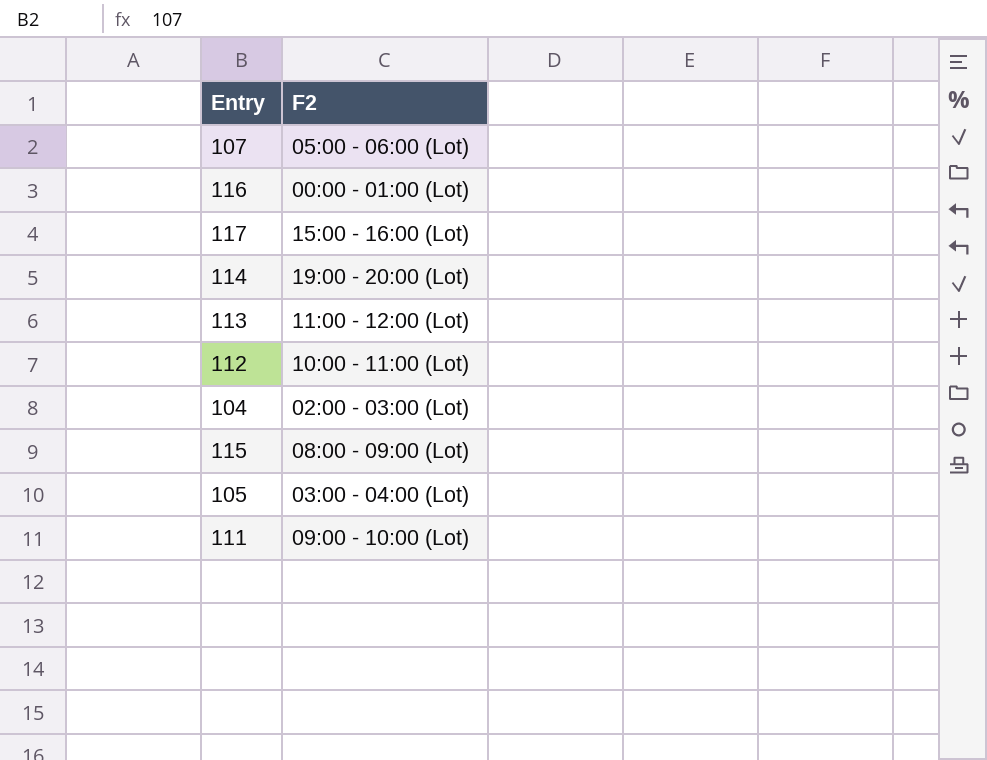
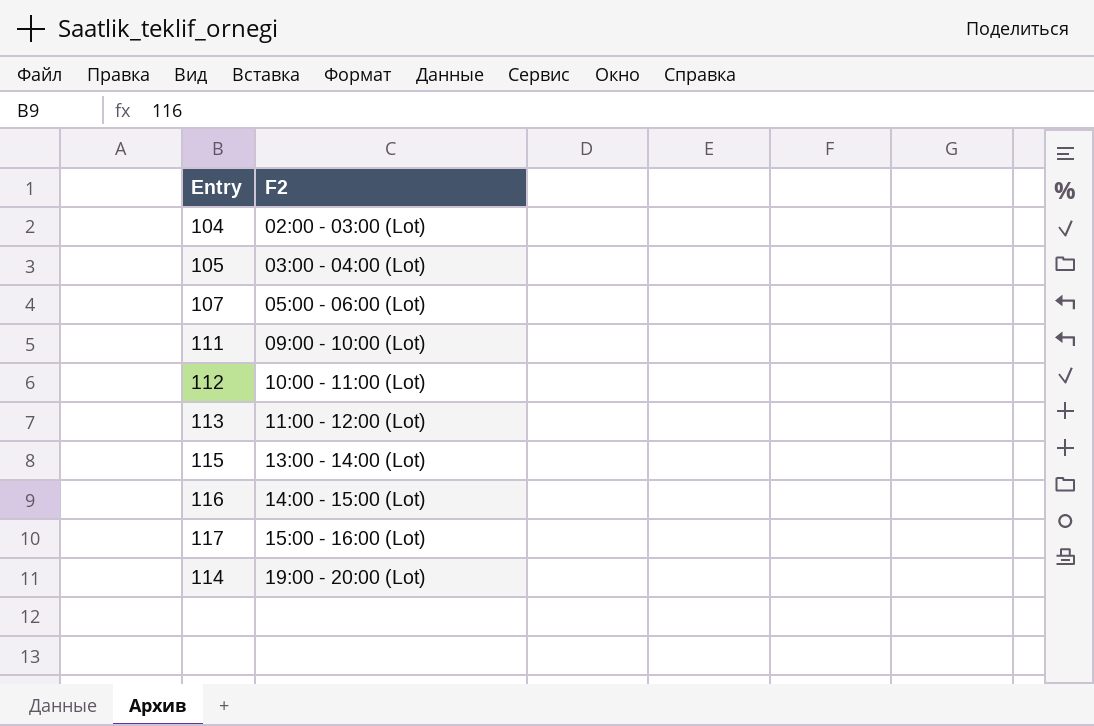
row order: none -> F2 ascending
115 | F2: 08:00 - 09:00 (Lot) -> 13:00 - 14:00 (Lot)
116 | F2: 00:00 - 01:00 (Lot) -> 14:00 - 15:00 (Lot)

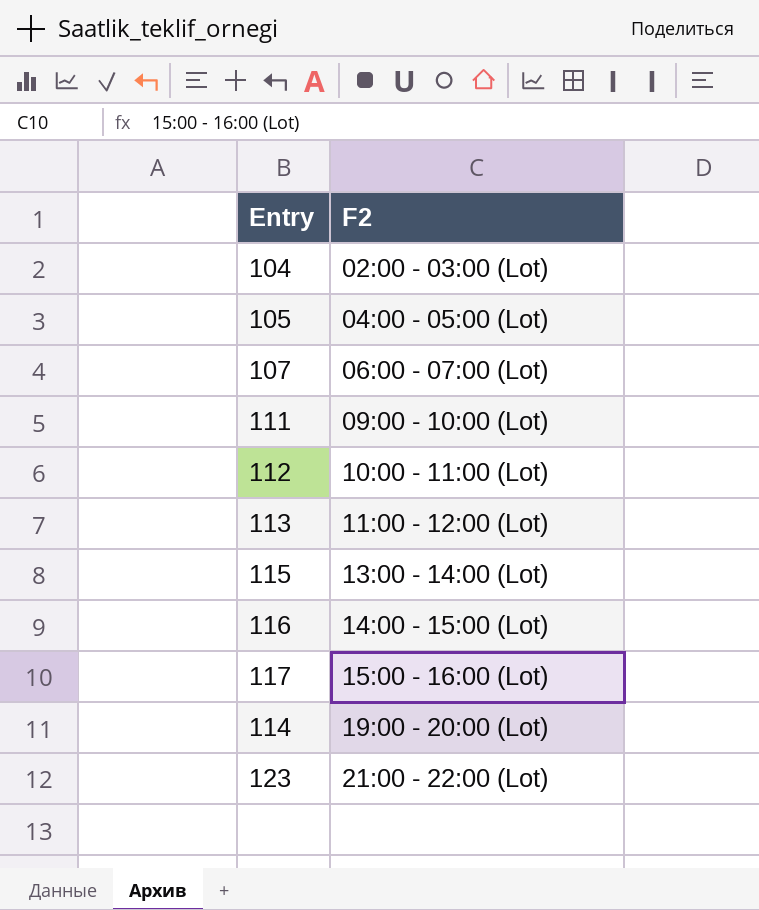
105 | F2: 03:00 - 04:00 (Lot) -> 04:00 - 05:00 (Lot)
107 | F2: 05:00 - 06:00 (Lot) -> 06:00 - 07:00 (Lot)
row 123: none -> 21:00 - 22:00 (Lot)

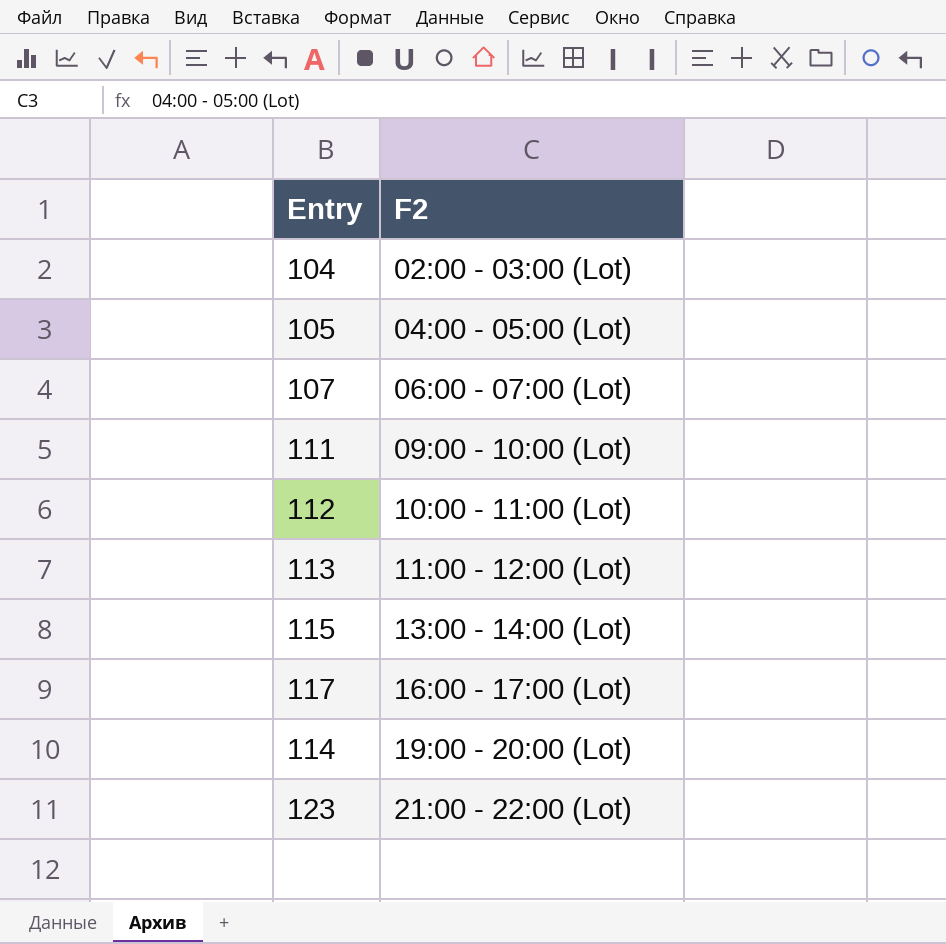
row 116: 14:00 - 15:00 (Lot) -> none
117 | F2: 15:00 - 16:00 (Lot) -> 16:00 - 17:00 (Lot)

